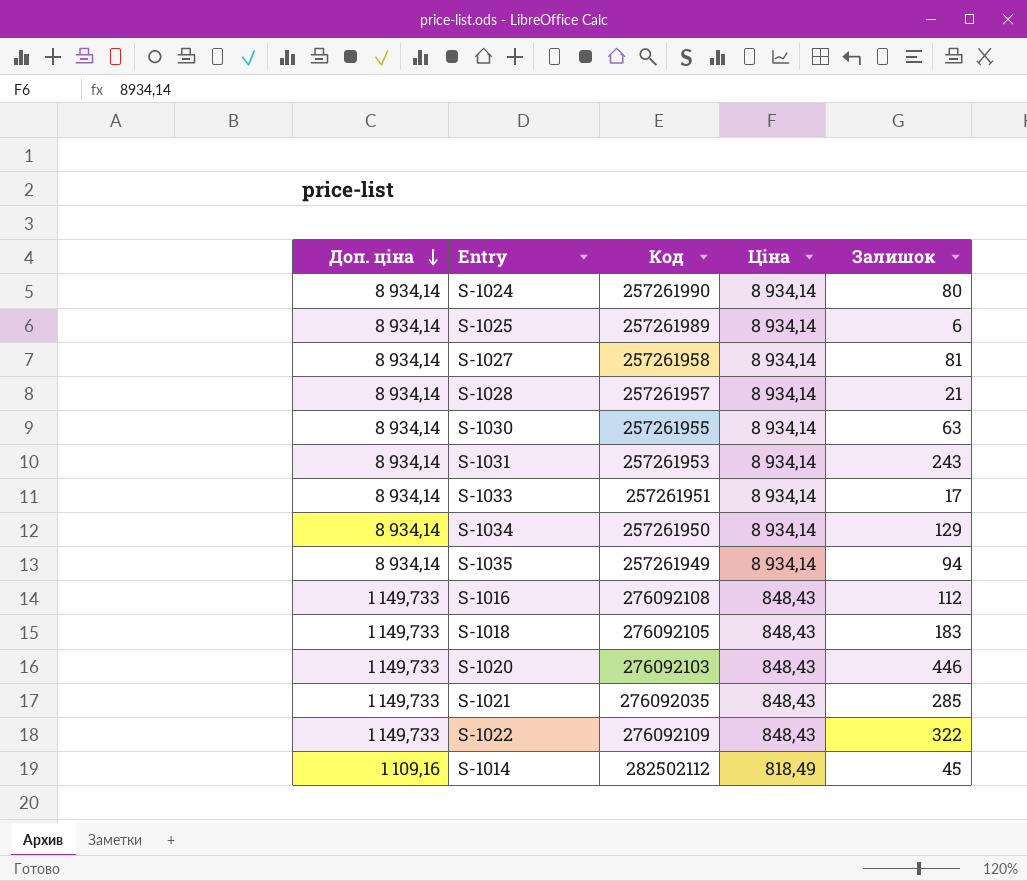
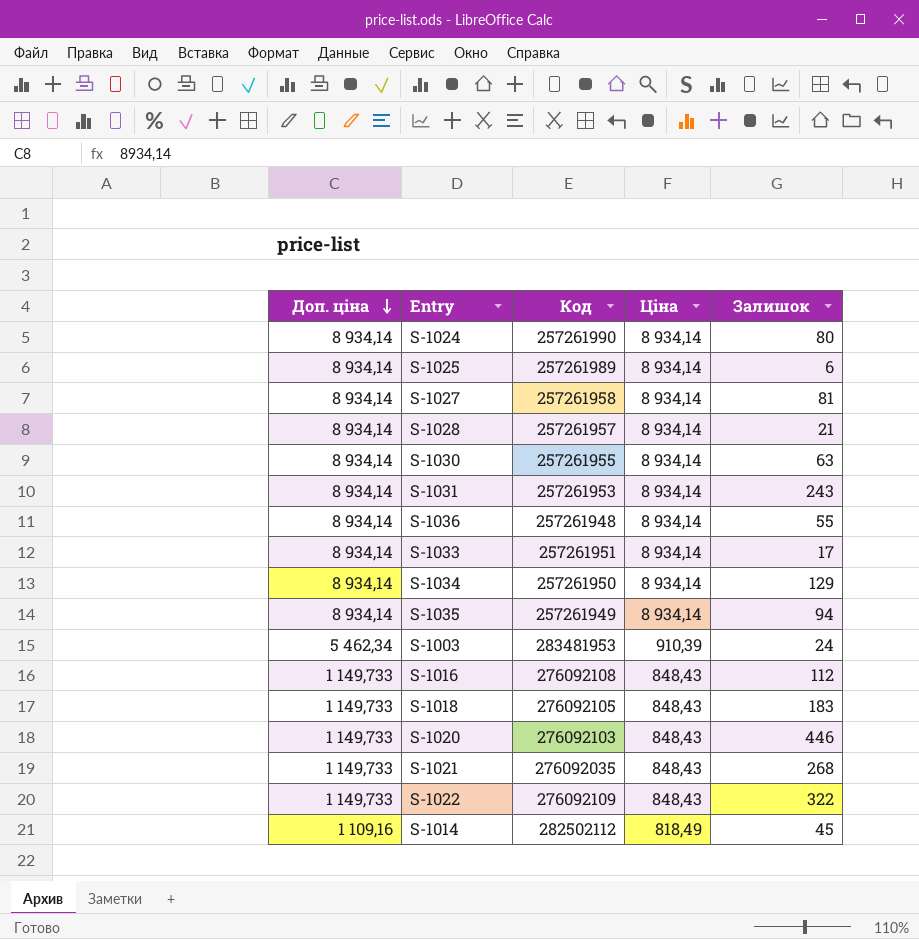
row S-1036: none -> 8 934,14 | 257261948 | 8 934,14 | 55
row S-1003: none -> 5 462,34 | 283481953 | 910,39 | 24
S-1021 | Залишок: 285 -> 268

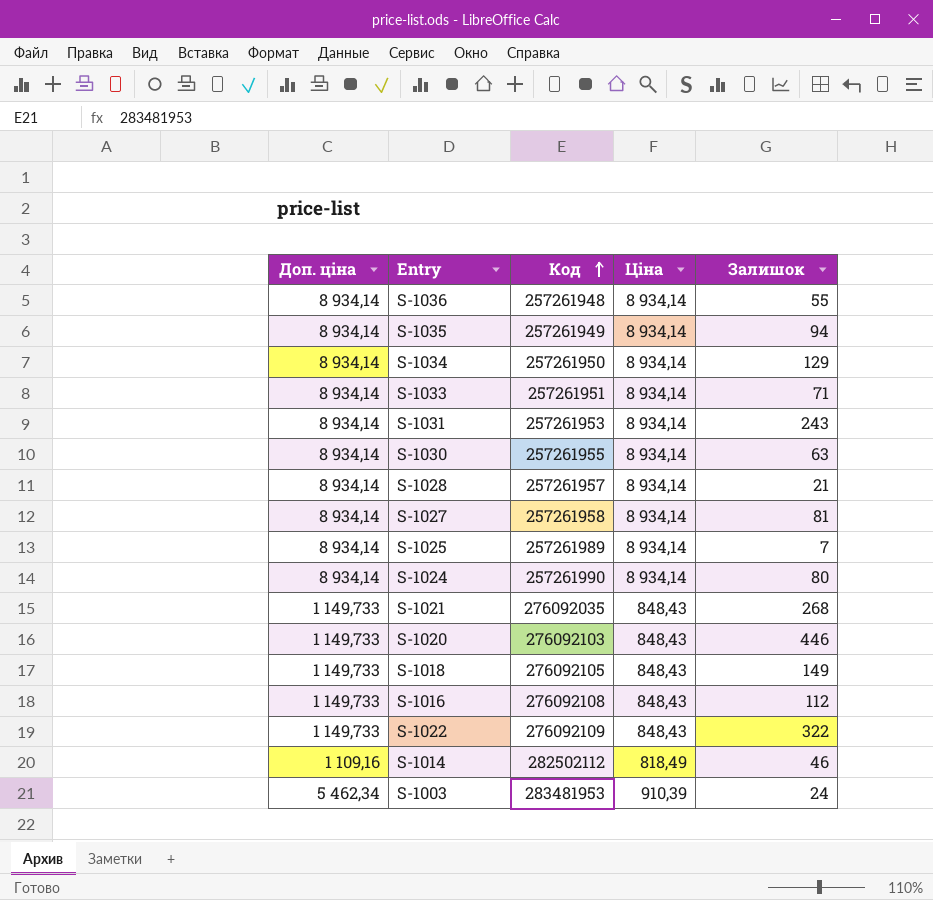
row order: Доп. ціна descending -> Код ascending
S-1033 | Залишок: 17 -> 71
S-1025 | Залишок: 6 -> 7
S-1018 | Залишок: 183 -> 149
S-1014 | Залишок: 45 -> 46

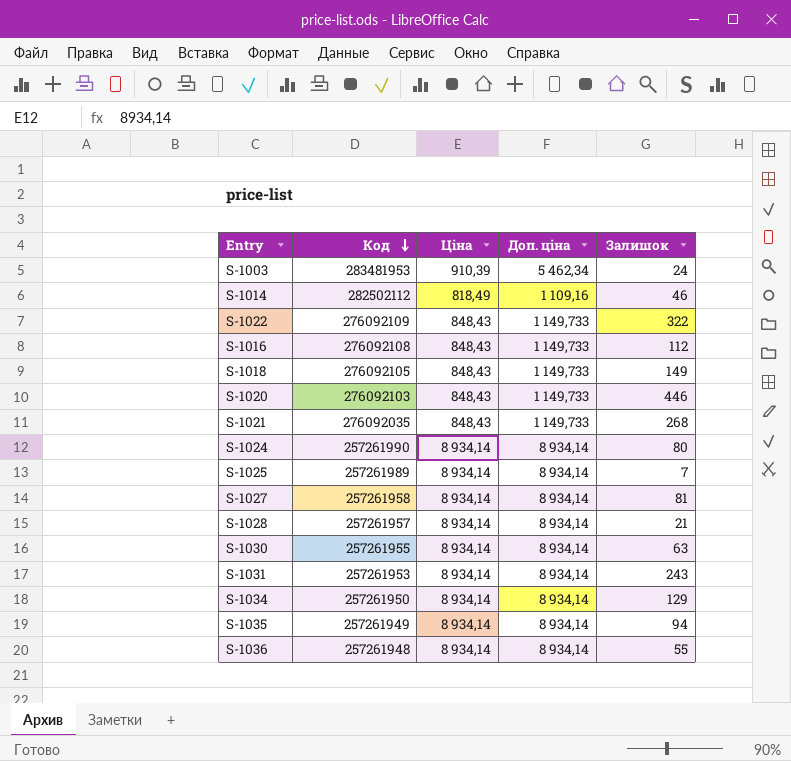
row order: Код ascending -> Код descending
column Доп. ціна | position: 1 -> 4
row S-1033: 8 934,14 | 257261951 | 8 934,14 | 71 -> none

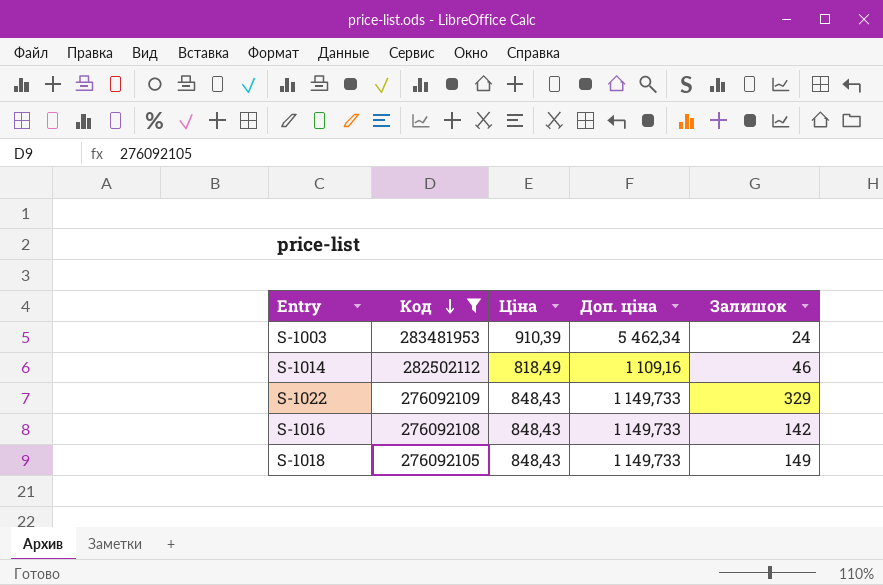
filter: none -> Код >= 276092105
S-1022 | Залишок: 322 -> 329
S-1016 | Залишок: 112 -> 142

